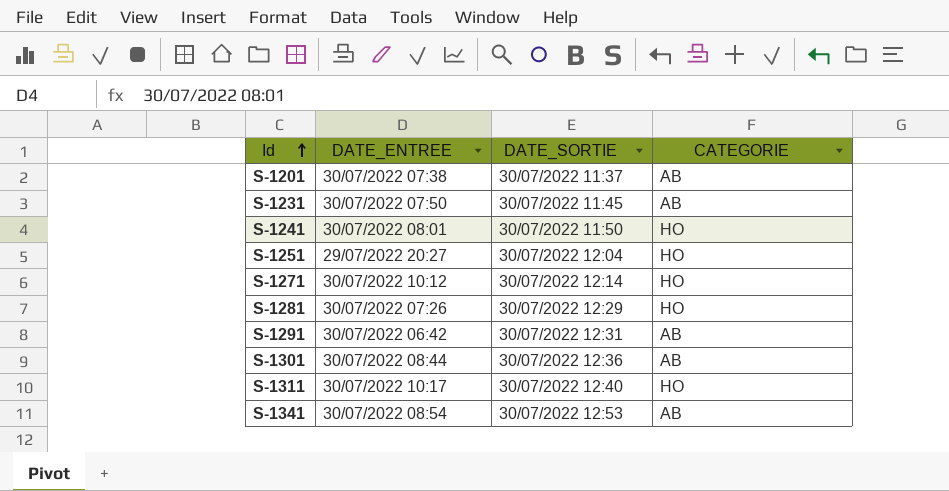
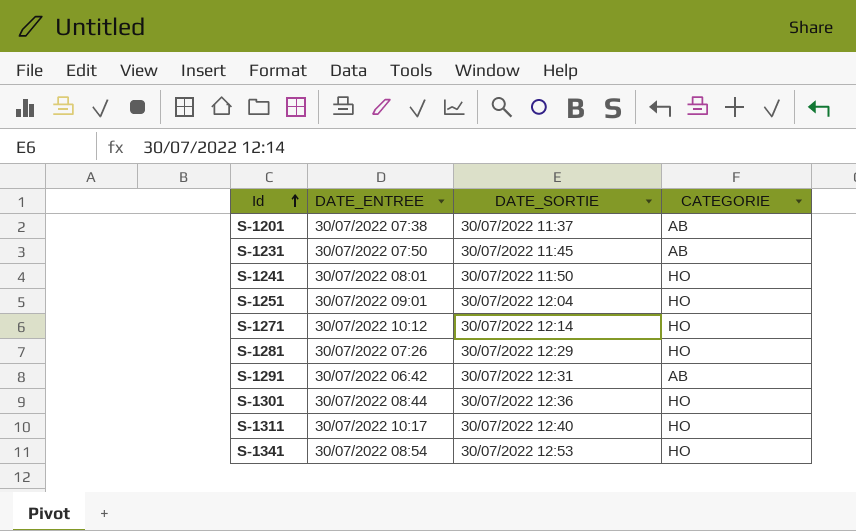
S-1251 | DATE_ENTREE: 29/07/2022 20:27 -> 30/07/2022 09:01
S-1301 | CATEGORIE: AB -> HO
S-1341 | CATEGORIE: AB -> HO

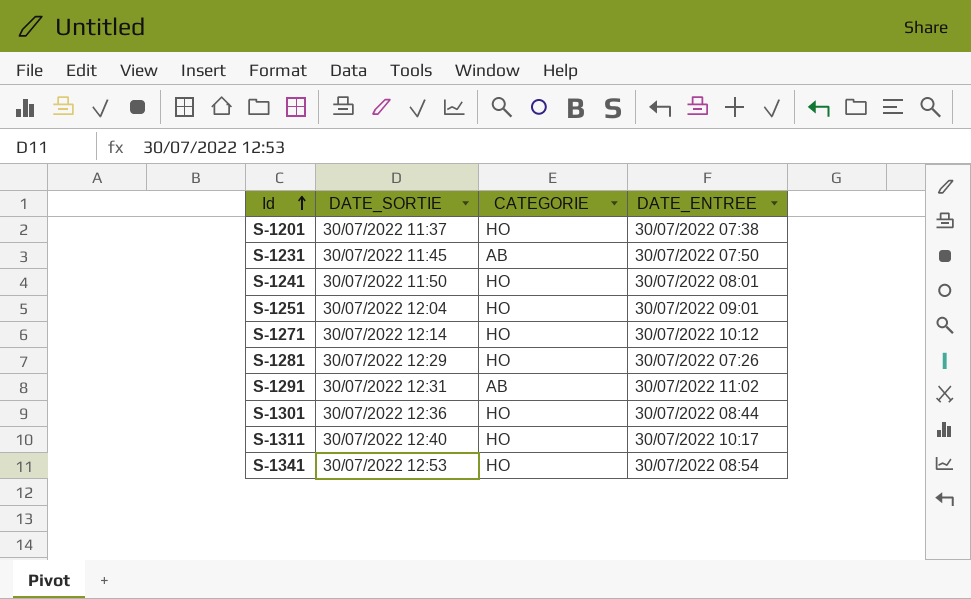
column DATE_ENTREE | position: 2 -> 4
S-1201 | CATEGORIE: AB -> HO
S-1291 | DATE_ENTREE: 30/07/2022 06:42 -> 30/07/2022 11:02

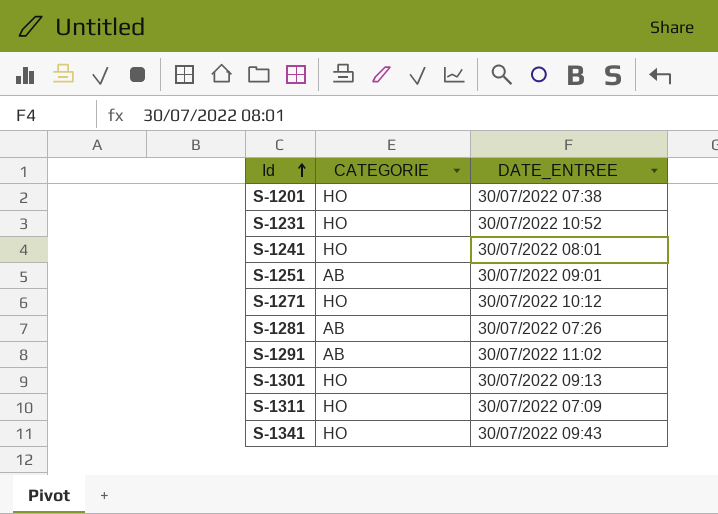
column DATE_SORTIE | position: 2 -> none
S-1231 | CATEGORIE: AB -> HO
S-1231 | DATE_ENTREE: 30/07/2022 07:50 -> 30/07/2022 10:52
S-1251 | CATEGORIE: HO -> AB
S-1281 | CATEGORIE: HO -> AB
S-1301 | DATE_ENTREE: 30/07/2022 08:44 -> 30/07/2022 09:13
S-1311 | DATE_ENTREE: 30/07/2022 10:17 -> 30/07/2022 07:09
S-1341 | DATE_ENTREE: 30/07/2022 08:54 -> 30/07/2022 09:43

